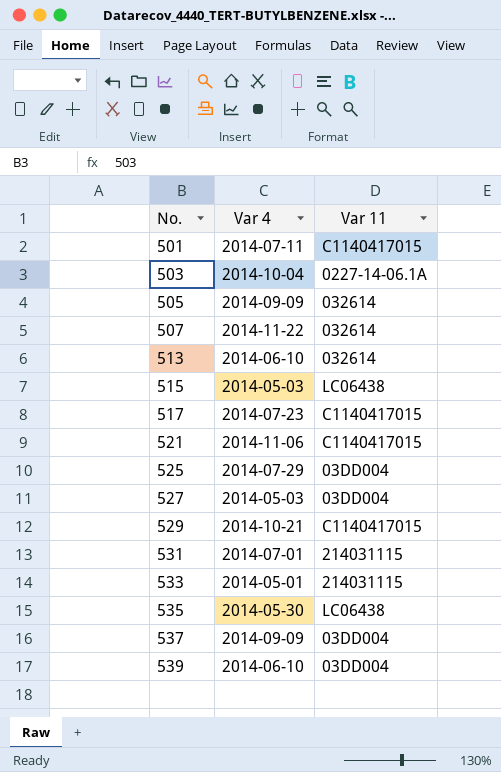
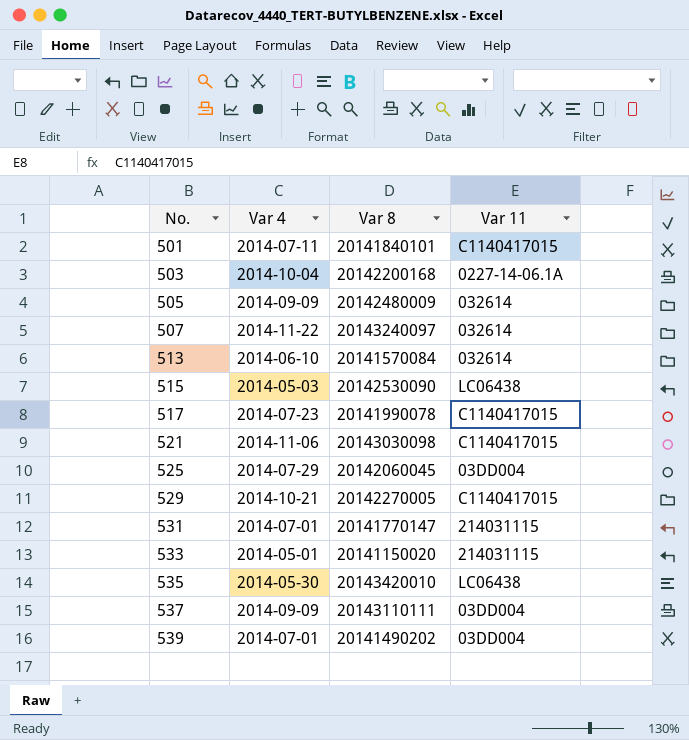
column Var 8 | position: none -> 3
row 527: 2014-05-03 | 03DD004 -> none
539 | Var 4: 2014-06-10 -> 2014-07-01

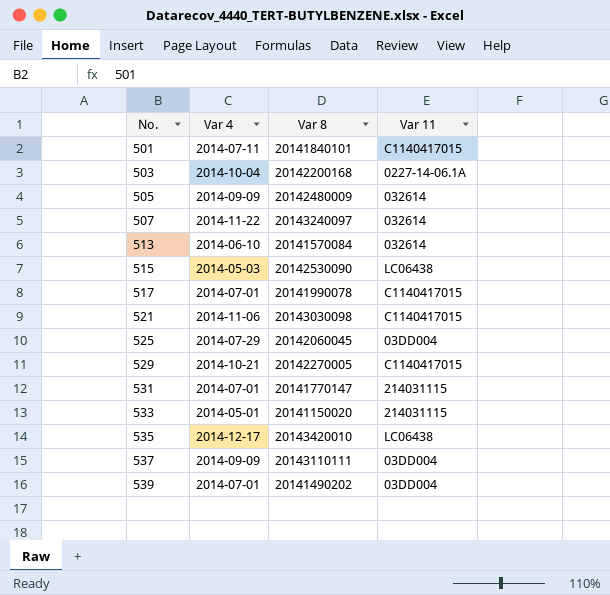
517 | Var 4: 2014-07-23 -> 2014-07-01
535 | Var 4: 2014-05-30 -> 2014-12-17

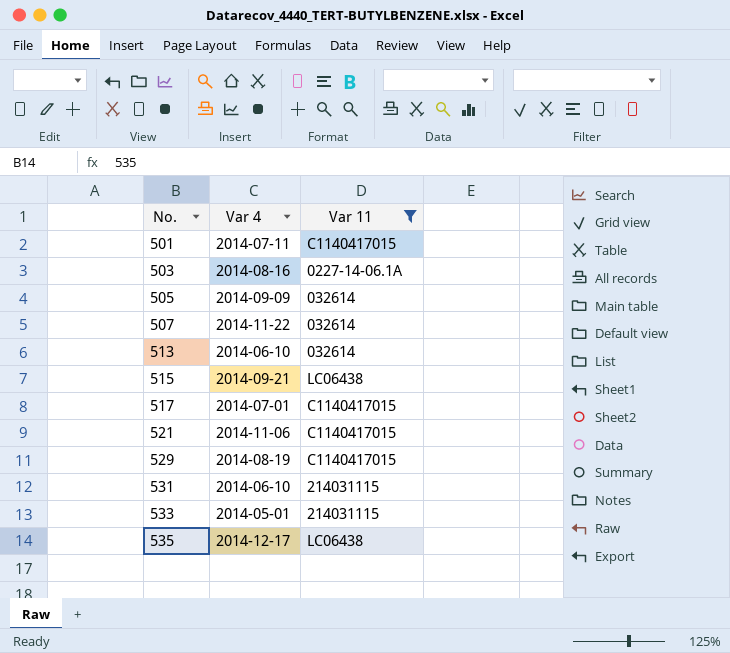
filter: none -> Var 11 != 03DD004
column Var 8 | position: 3 -> none
503 | Var 4: 2014-10-04 -> 2014-08-16
515 | Var 4: 2014-05-03 -> 2014-09-21
529 | Var 4: 2014-10-21 -> 2014-08-19
531 | Var 4: 2014-07-01 -> 2014-06-10

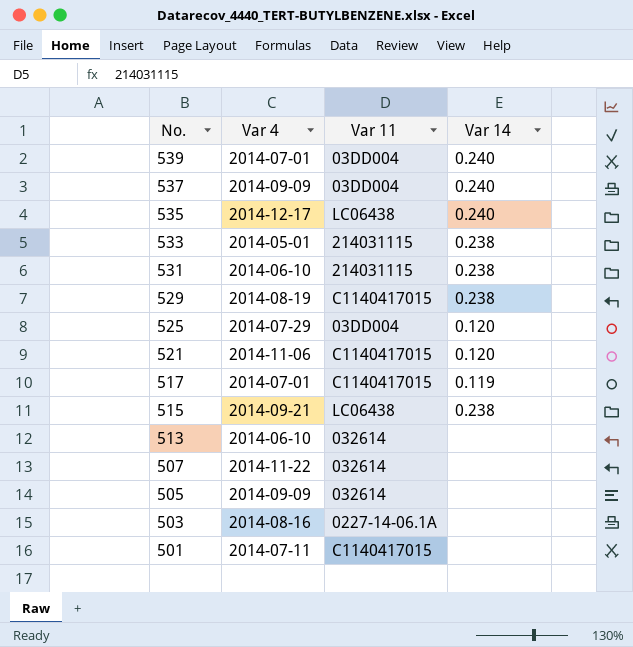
filter: Var 11 != 03DD004 -> none
row order: No. ascending -> No. descending
column Var 14 | position: none -> 4

